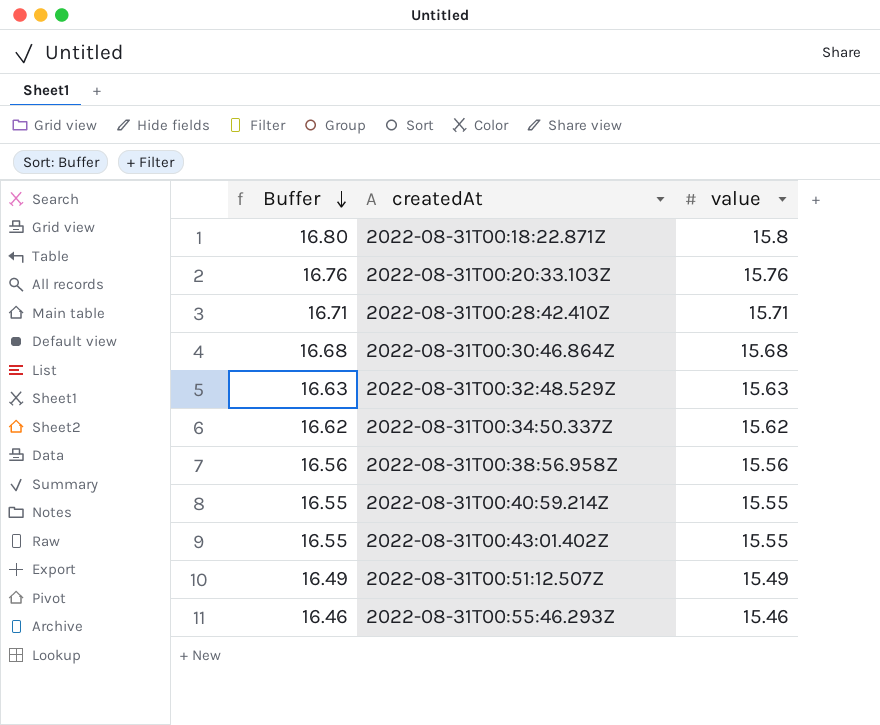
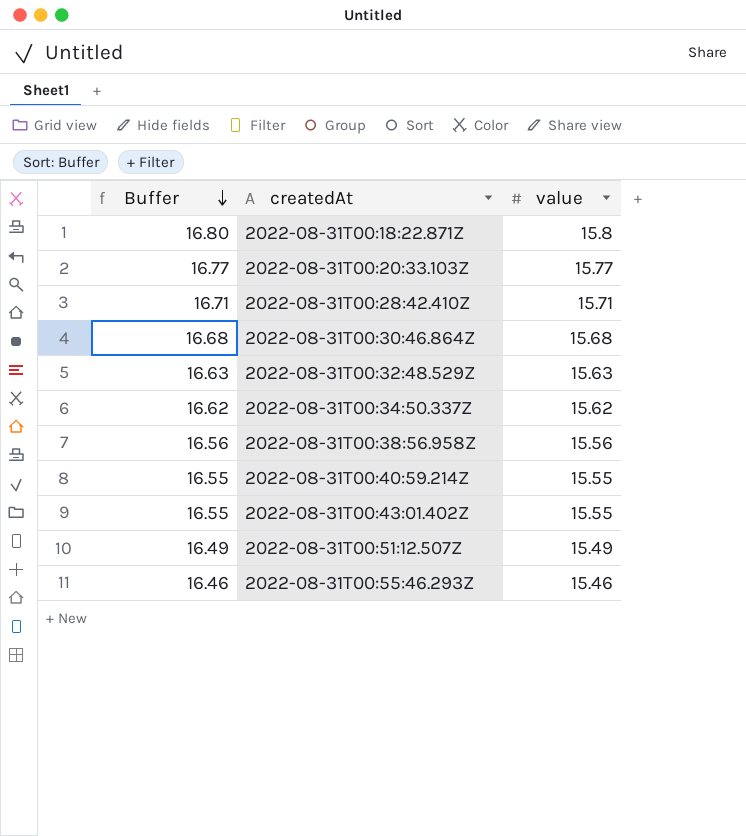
2022-08-31T00:20:33.103Z | Buffer: 16.76 -> 16.77
2022-08-31T00:20:33.103Z | value: 15.76 -> 15.77

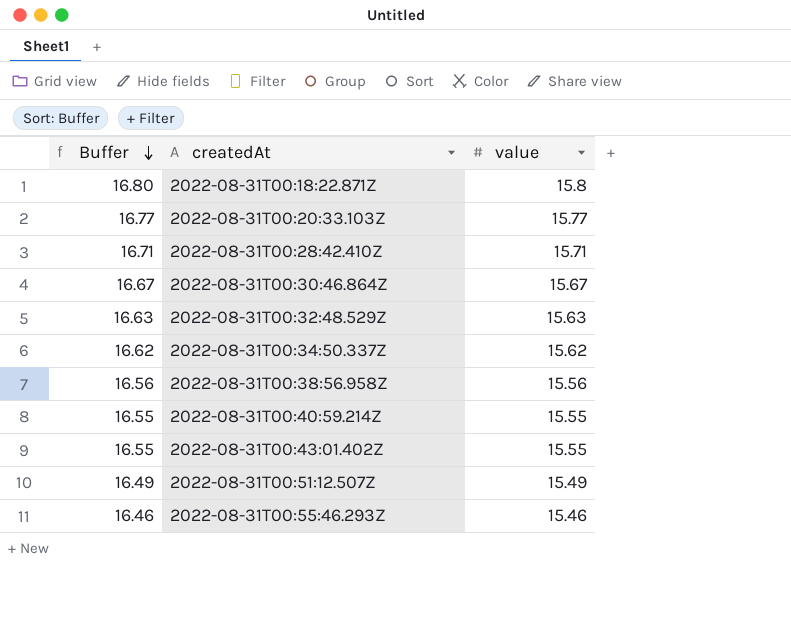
2022-08-31T00:30:46.864Z | Buffer: 16.68 -> 16.67
2022-08-31T00:30:46.864Z | value: 15.68 -> 15.67

